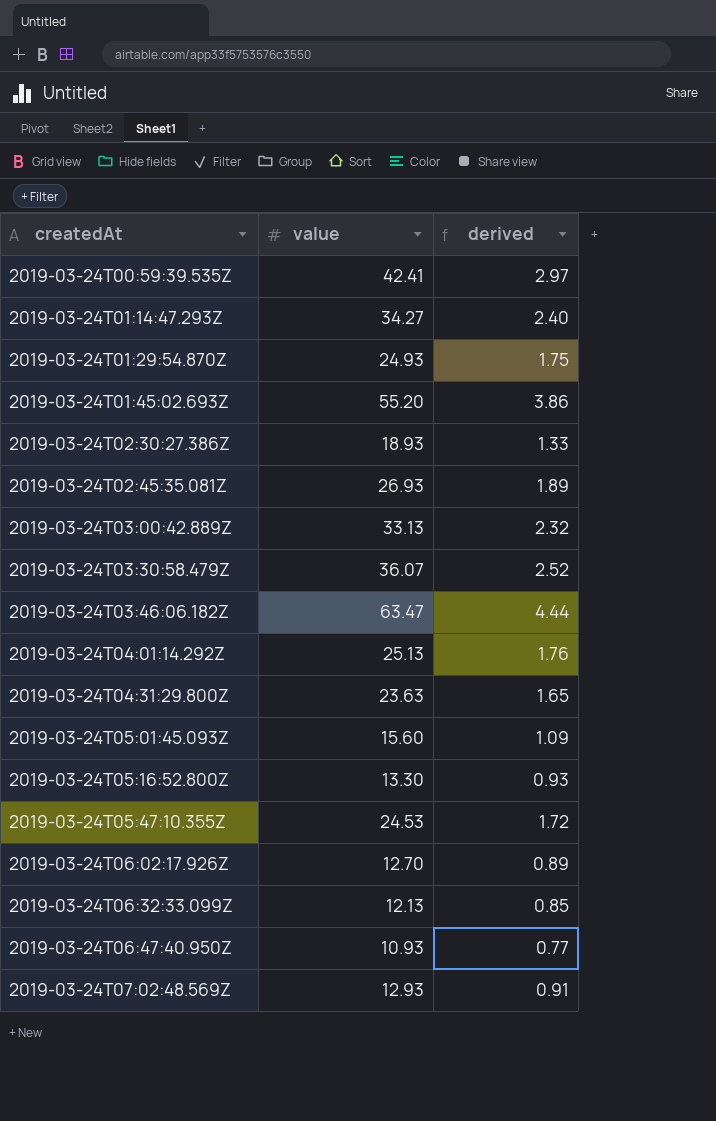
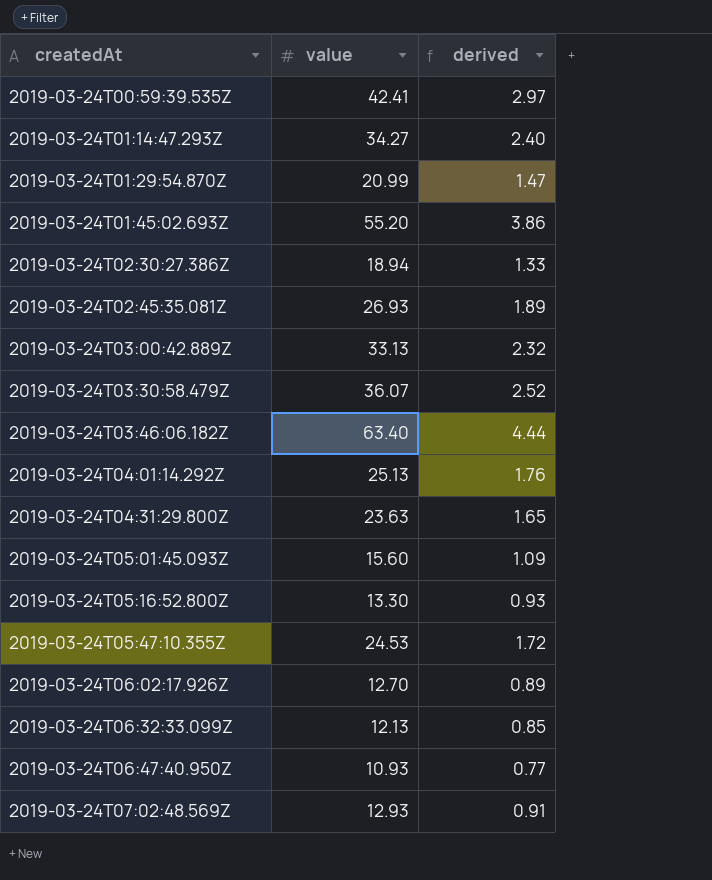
2019-03-24T01:29:54.870Z | value: 24.93 -> 20.99
2019-03-24T01:29:54.870Z | derived: 1.75 -> 1.47
2019-03-24T02:30:27.386Z | value: 18.93 -> 18.94
2019-03-24T03:46:06.182Z | value: 63.47 -> 63.40

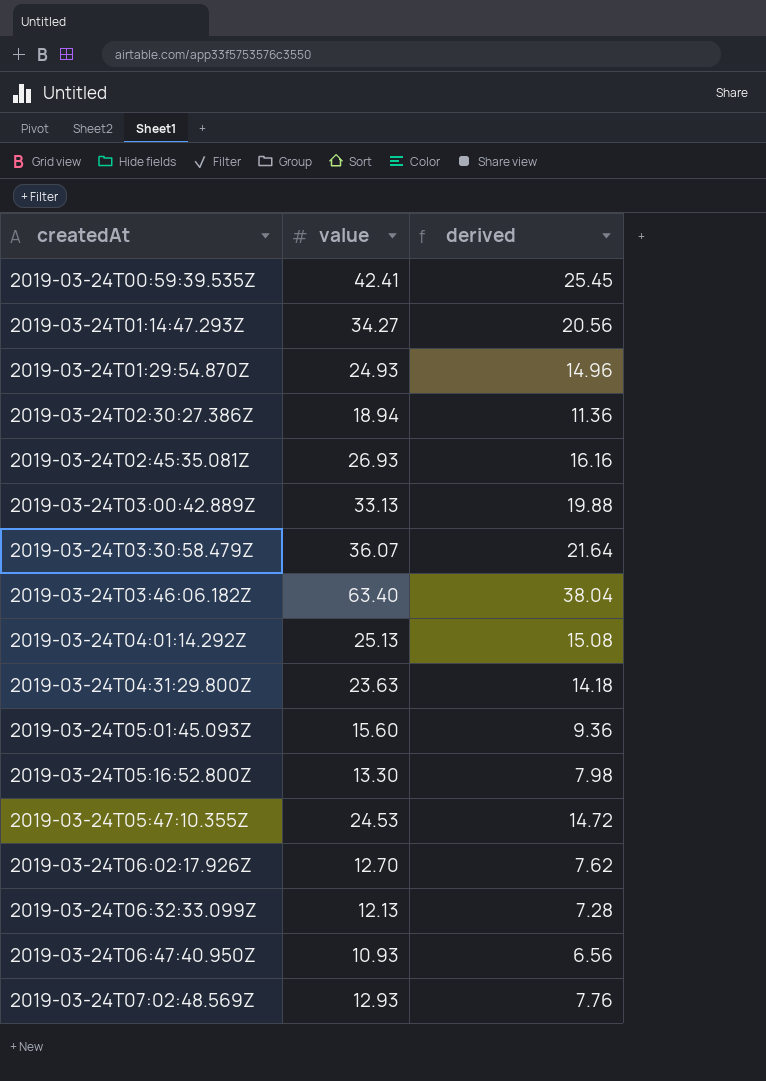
column derived | formula: [value] * 0.07 -> [value] * 0.6
row 2019-03-24T01:45:02.693Z: 55.20 | 3.86 -> none
2019-03-24T01:29:54.870Z | value: 20.99 -> 24.93

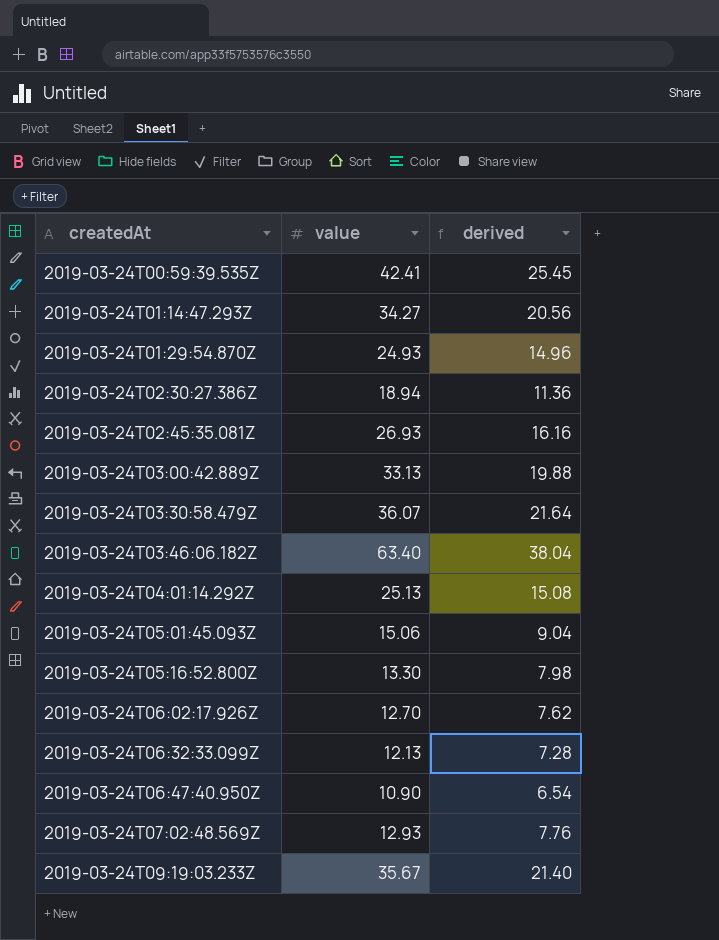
row 2019-03-24T04:31:29.800Z: 23.63 | 14.18 -> none
row 2019-03-24T05:47:10.355Z: 24.53 | 14.72 -> none
2019-03-24T05:01:45.093Z | value: 15.60 -> 15.06
2019-03-24T05:01:45.093Z | derived: 9.36 -> 9.04
2019-03-24T06:47:40.950Z | value: 10.93 -> 10.90
2019-03-24T06:47:40.950Z | derived: 6.56 -> 6.54
row 2019-03-24T09:19:03.233Z: none -> 35.67 | 21.40

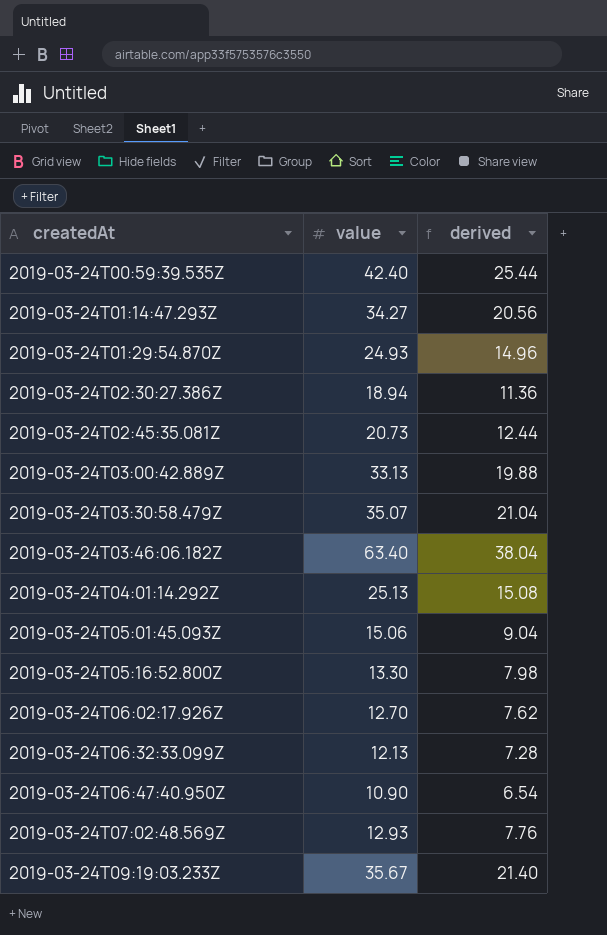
2019-03-24T00:59:39.535Z | value: 42.41 -> 42.40
2019-03-24T00:59:39.535Z | derived: 25.45 -> 25.44
2019-03-24T02:45:35.081Z | value: 26.93 -> 20.73
2019-03-24T02:45:35.081Z | derived: 16.16 -> 12.44
2019-03-24T03:30:58.479Z | value: 36.07 -> 35.07
2019-03-24T03:30:58.479Z | derived: 21.64 -> 21.04

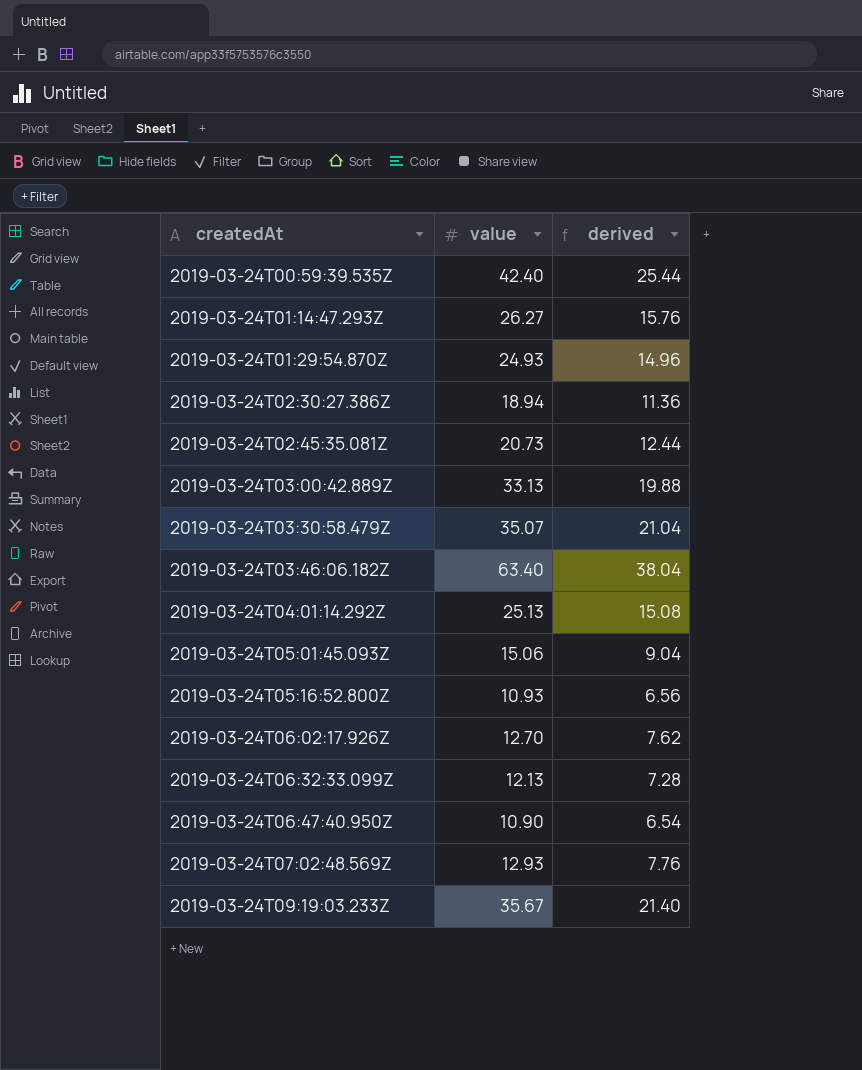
2019-03-24T01:14:47.293Z | value: 34.27 -> 26.27
2019-03-24T01:14:47.293Z | derived: 20.56 -> 15.76
2019-03-24T05:16:52.800Z | value: 13.30 -> 10.93
2019-03-24T05:16:52.800Z | derived: 7.98 -> 6.56

